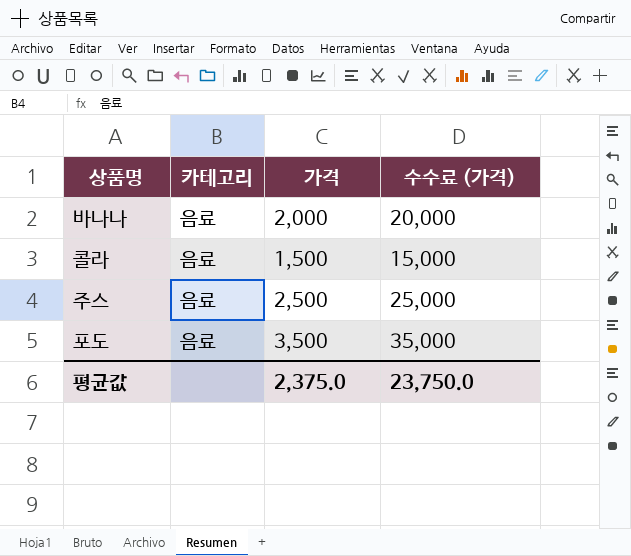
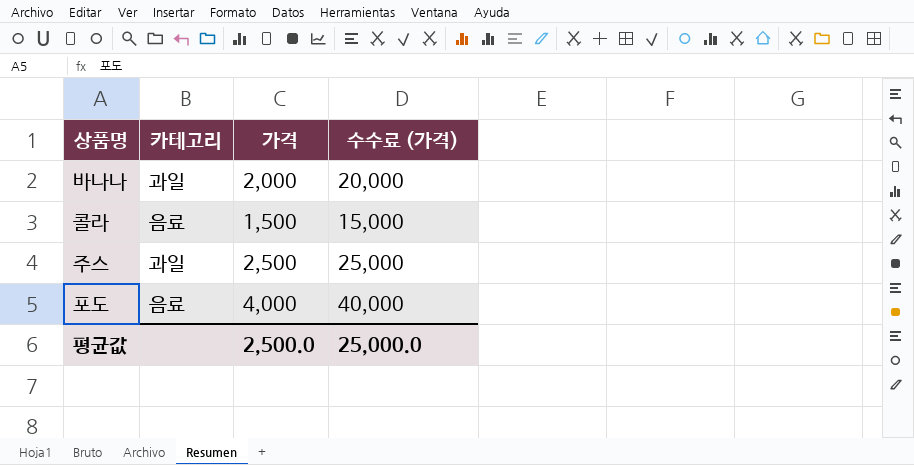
바나나 | 카테고리: 음료 -> 과일
주스 | 카테고리: 음료 -> 과일
포도 | 가격: 3,500 -> 4,000
포도 | 수수료 (가격): 35,000 -> 40,000
평균값 | 가격: 2,375.0 -> 2,500.0
평균값 | 수수료 (가격): 23,750.0 -> 25,000.0

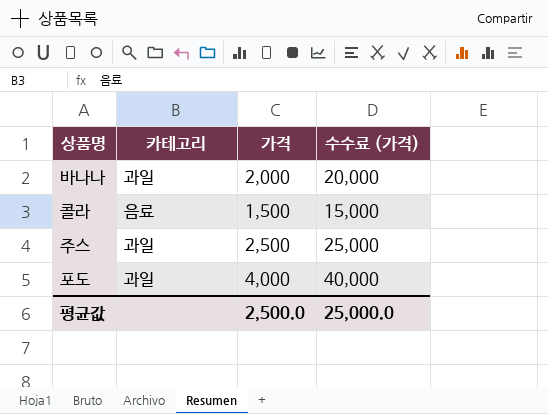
포도 | 카테고리: 음료 -> 과일

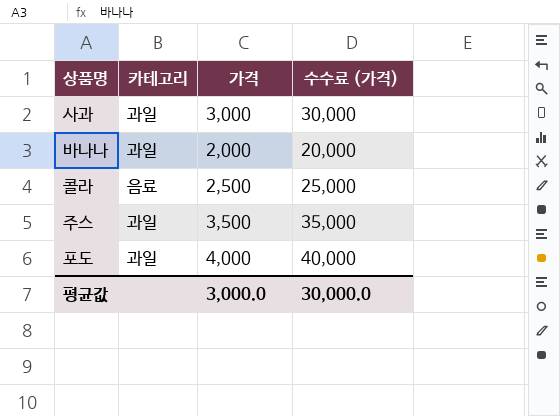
row 사과: none -> 과일 | 3,000 | 30,000
콜라 | 가격: 1,500 -> 2,500
콜라 | 수수료 (가격): 15,000 -> 25,000
주스 | 가격: 2,500 -> 3,500
주스 | 수수료 (가격): 25,000 -> 35,000
평균값 | 가격: 2,500.0 -> 3,000.0
평균값 | 수수료 (가격): 25,000.0 -> 30,000.0

